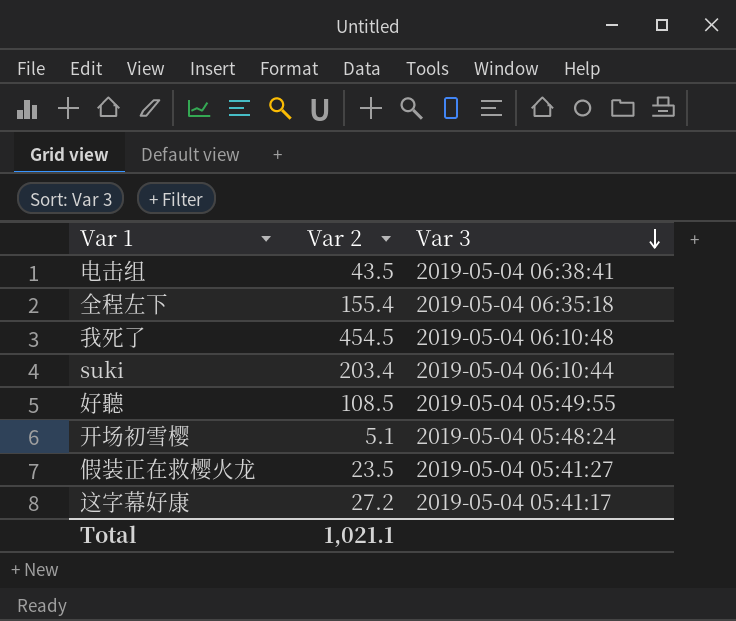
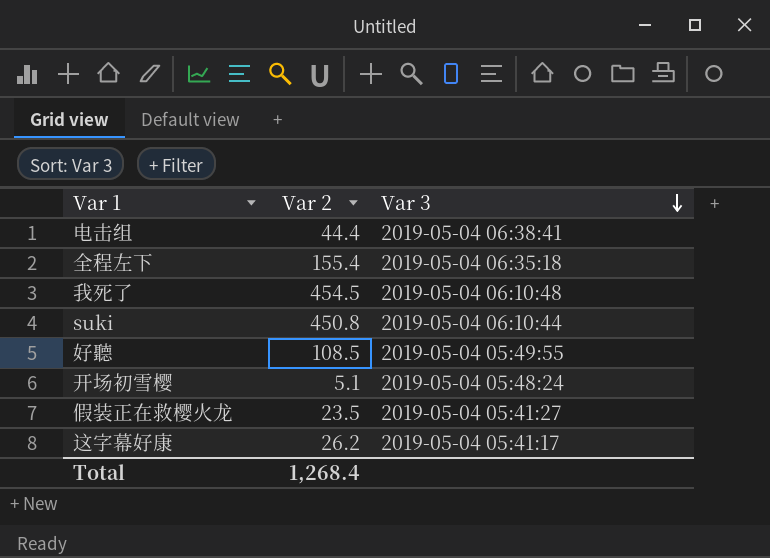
电击组 | Var 2: 43.5 -> 44.4
suki | Var 2: 203.4 -> 450.8
这字幕好康 | Var 2: 27.2 -> 26.2
Total | Var 2: 1,021.1 -> 1,268.4

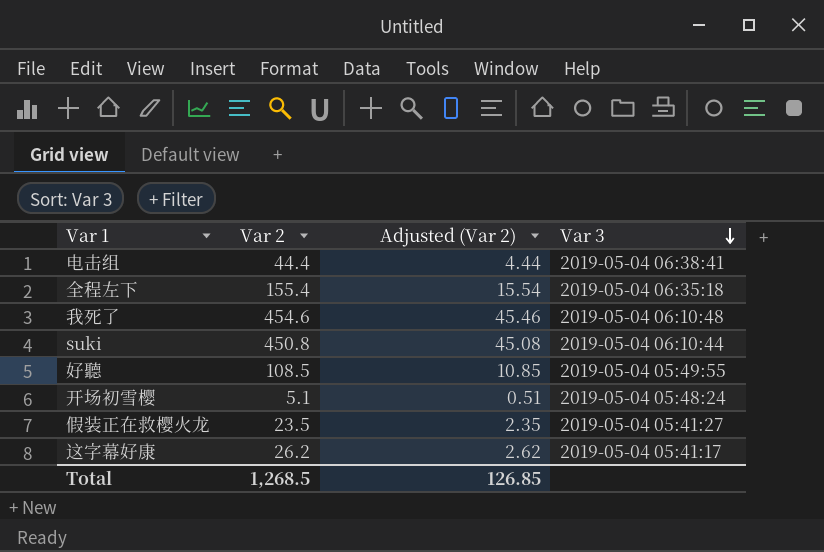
column Adjusted (Var 2) | formula: none -> [Var 2] * 0.1
我死了 | Var 2: 454.5 -> 454.6
Total | Var 2: 1,268.4 -> 1,268.5

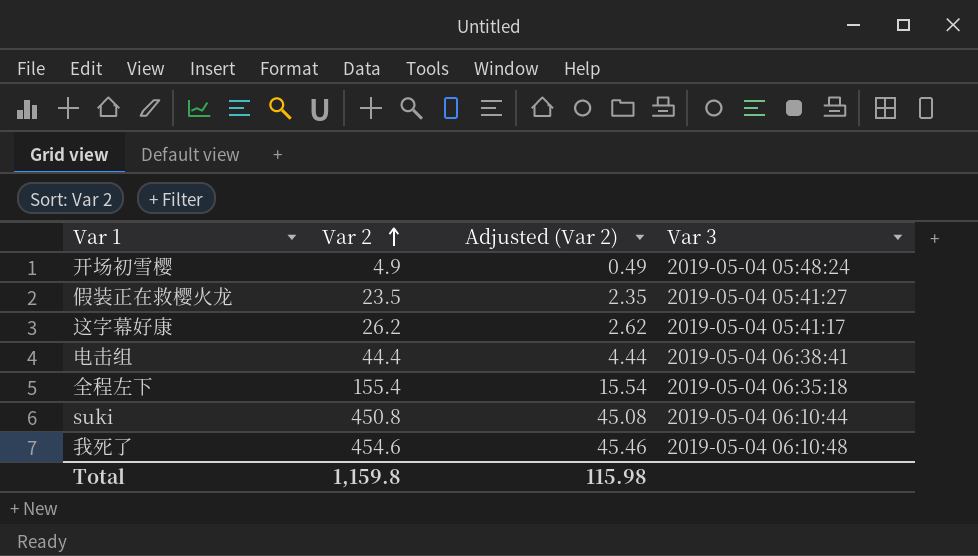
row order: Var 3 descending -> Var 2 ascending
row 好聽: 108.5 | 10.85 | 2019-05-04 05:49:55 -> none
开场初雪樱 | Var 2: 5.1 -> 4.9
开场初雪樱 | Adjusted (Var 2): 0.51 -> 0.49
Total | Var 2: 1,268.5 -> 1,159.8
Total | Adjusted (Var 2): 126.85 -> 115.98

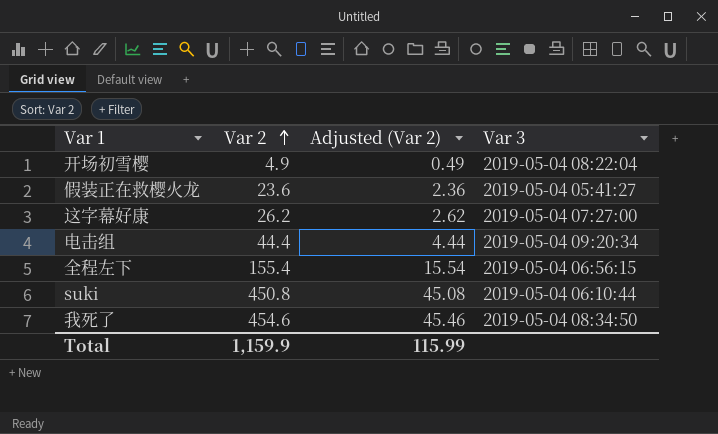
开场初雪樱 | Var 3: 2019-05-04 05:48:24 -> 2019-05-04 08:22:04
假装正在救樱火龙 | Var 2: 23.5 -> 23.6
假装正在救樱火龙 | Adjusted (Var 2): 2.35 -> 2.36
这字幕好康 | Var 3: 2019-05-04 05:41:17 -> 2019-05-04 07:27:00
电击组 | Var 3: 2019-05-04 06:38:41 -> 2019-05-04 09:20:34
全程左下 | Var 3: 2019-05-04 06:35:18 -> 2019-05-04 06:56:15
我死了 | Var 3: 2019-05-04 06:10:48 -> 2019-05-04 08:34:50
Total | Var 2: 1,159.8 -> 1,159.9
Total | Adjusted (Var 2): 115.98 -> 115.99

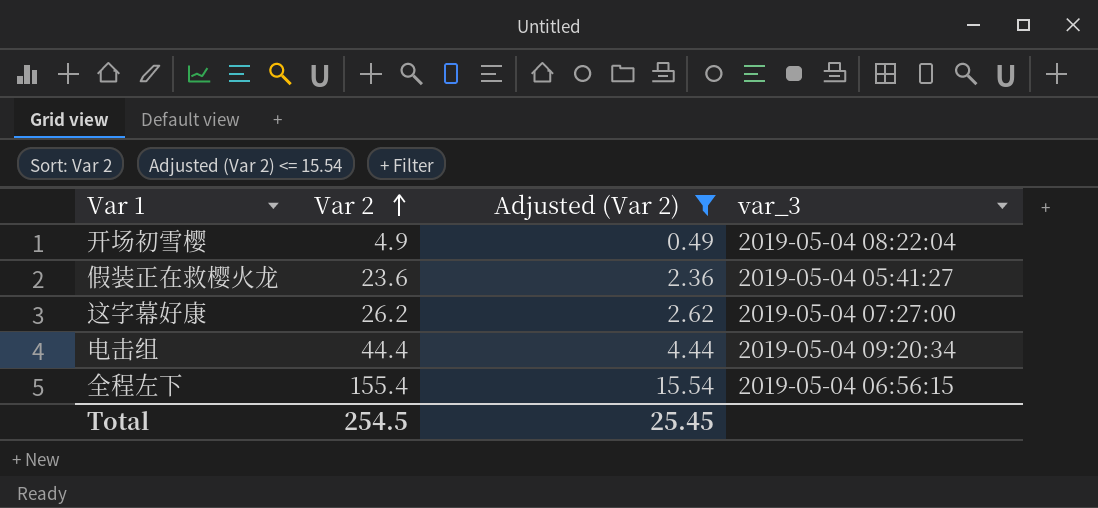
filter: none -> Adjusted (Var 2) <= 15.54
column name: Var 3 -> var_3
Total | Var 2: 1,159.9 -> 254.5
Total | Adjusted (Var 2): 115.99 -> 25.45

